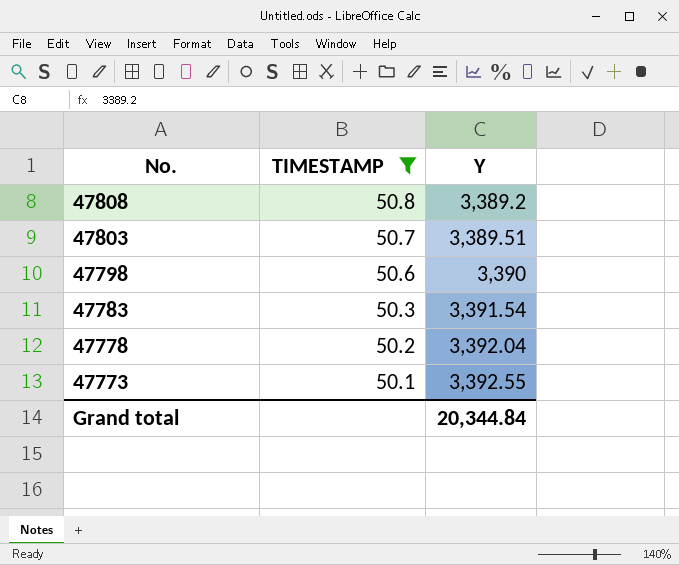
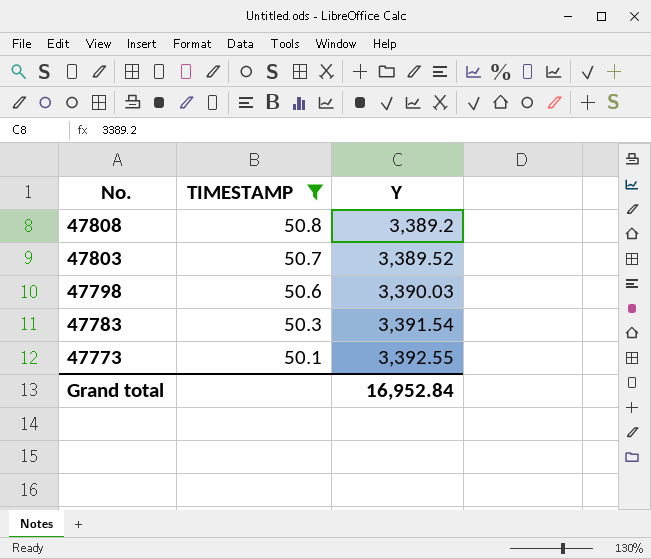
row 47778: 50.2 | 3,392.04 -> none
47803 | Y: 3,389.51 -> 3,389.52
47798 | Y: 3,390 -> 3,390.03
Grand total | Y: 20,344.84 -> 16,952.84

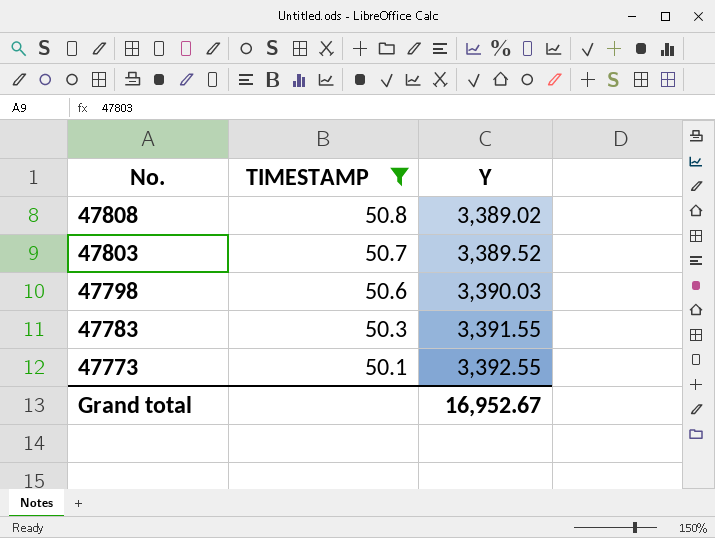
47808 | Y: 3,389.2 -> 3,389.02
47783 | Y: 3,391.54 -> 3,391.55
Grand total | Y: 16,952.84 -> 16,952.67

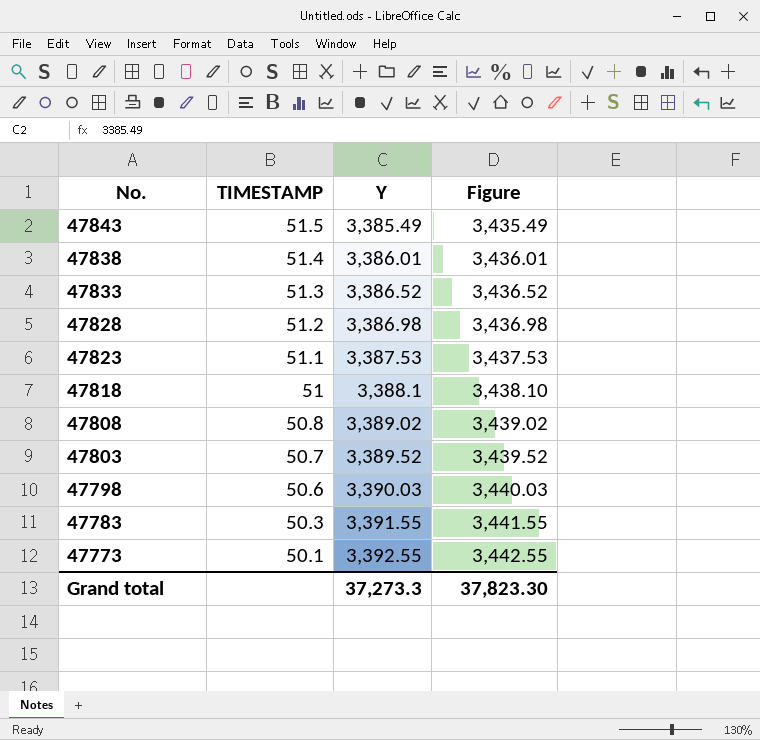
filter: TIMESTAMP <= 50.8 -> none
column Figure | formula: none -> [Y] + 50
Grand total | Y: 16,952.67 -> 37,273.3

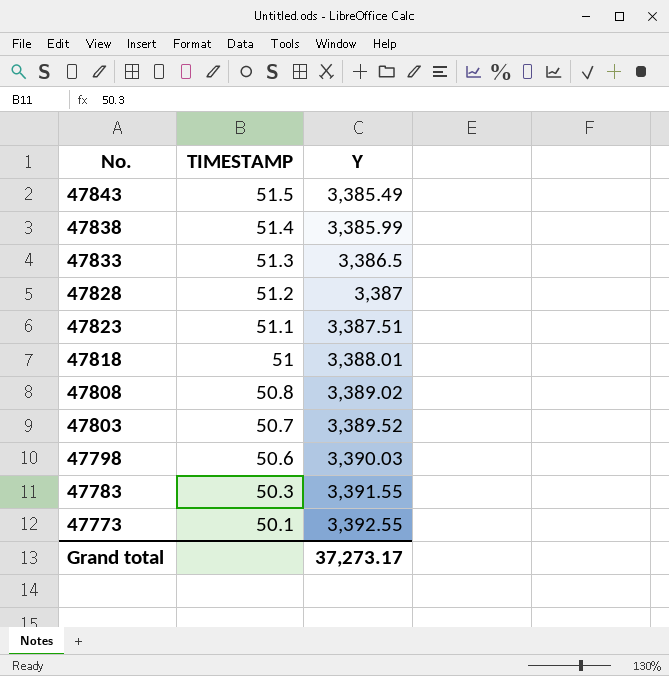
column Figure | formula: [Y] + 50 -> none
47838 | Y: 3,386.01 -> 3,385.99
47833 | Y: 3,386.52 -> 3,386.5
47828 | Y: 3,386.98 -> 3,387
47823 | Y: 3,387.53 -> 3,387.51
47818 | Y: 3,388.1 -> 3,388.01
Grand total | Y: 37,273.3 -> 37,273.17

